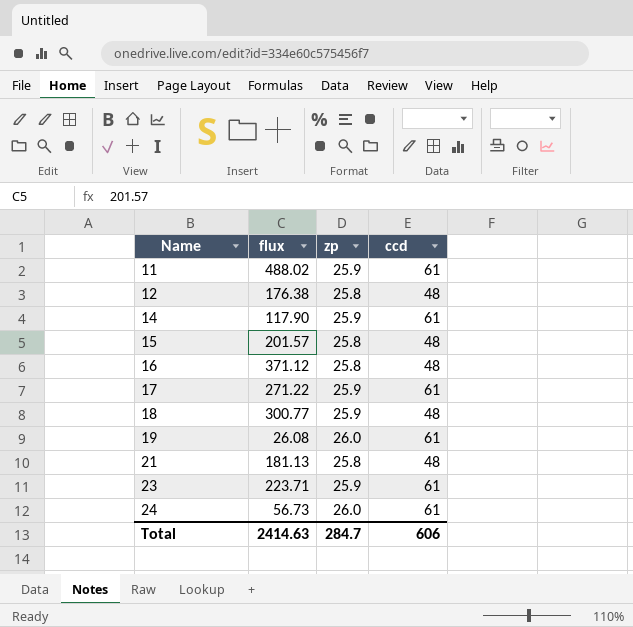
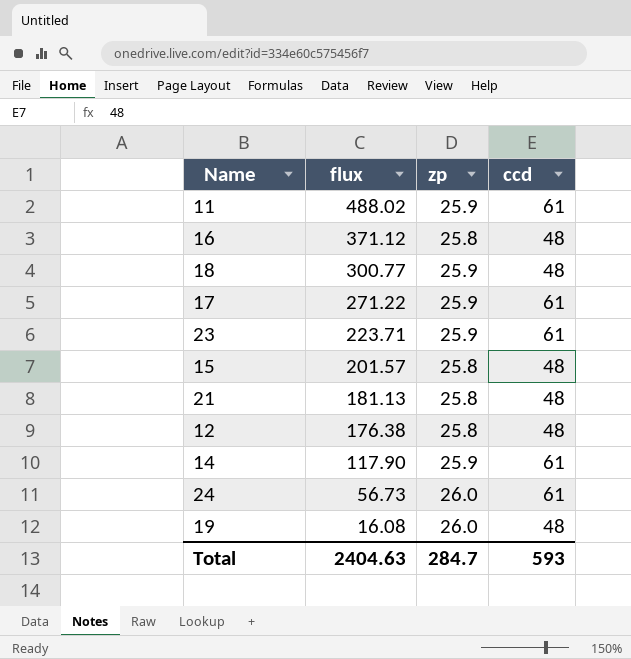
row order: Name ascending -> flux descending
19 | flux: 26.08 -> 16.08
19 | ccd: 61 -> 48
Total | flux: 2414.63 -> 2404.63
Total | ccd: 606 -> 593

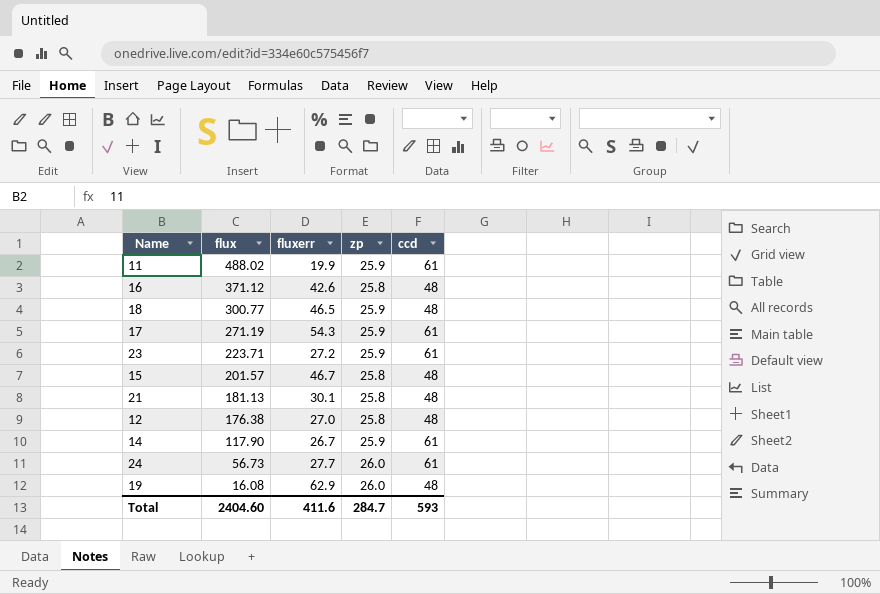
column fluxerr | position: none -> 3
17 | flux: 271.22 -> 271.19
Total | flux: 2404.63 -> 2404.60

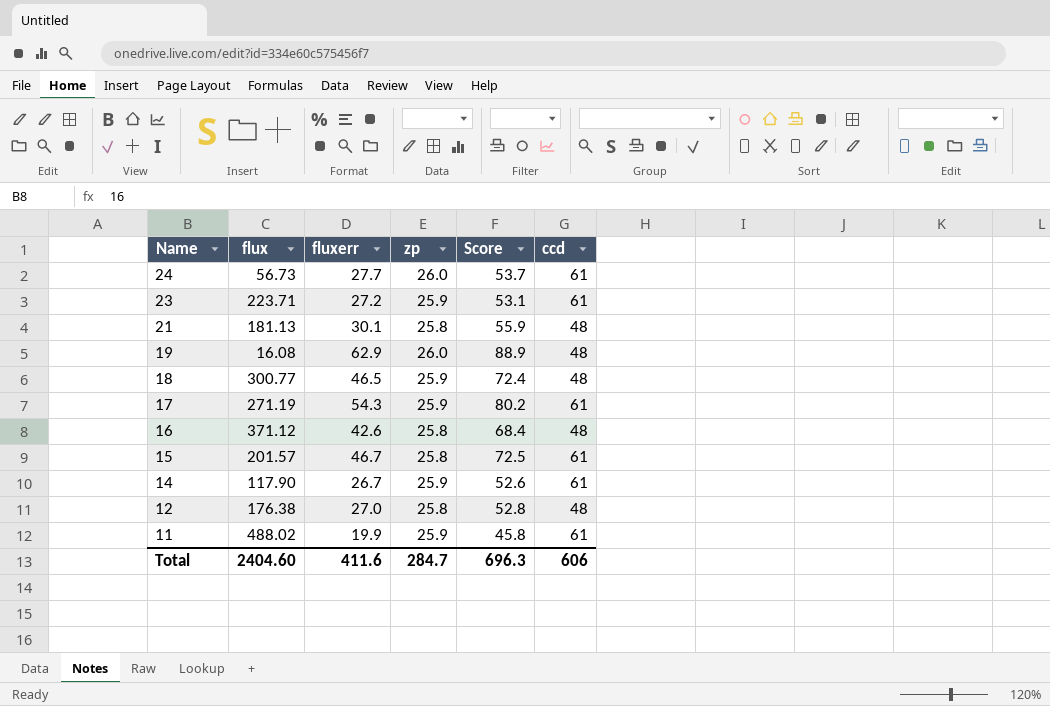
row order: flux descending -> Name descending
column Score | formula: none -> [fluxerr] + [zp]
15 | ccd: 48 -> 61
Total | ccd: 593 -> 606

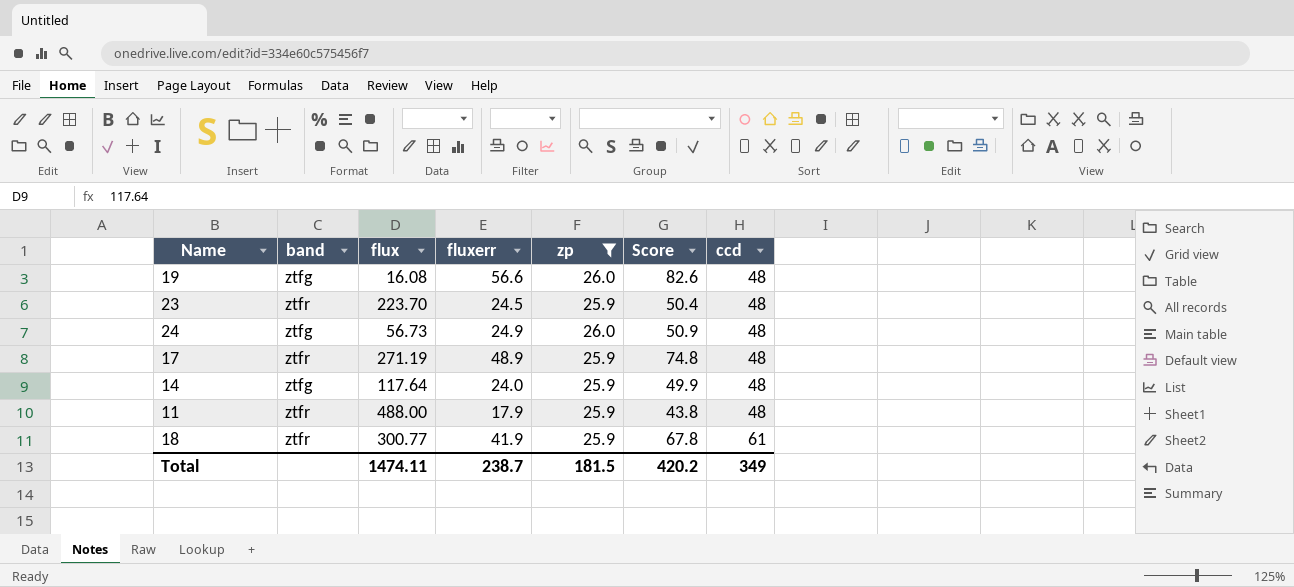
filter: none -> zp != 25.8
row order: Name descending -> ccd ascending
column band | position: none -> 2
19 | fluxerr: 62.9 -> 56.6
19 | Score: 88.9 -> 82.6
23 | flux: 223.71 -> 223.70
23 | fluxerr: 27.2 -> 24.5
23 | Score: 53.1 -> 50.4
23 | ccd: 61 -> 48
24 | fluxerr: 27.7 -> 24.9
24 | Score: 53.7 -> 50.9
24 | ccd: 61 -> 48
17 | fluxerr: 54.3 -> 48.9
17 | Score: 80.2 -> 74.8
17 | ccd: 61 -> 48
14 | flux: 117.90 -> 117.64
14 | fluxerr: 26.7 -> 24.0
14 | Score: 52.6 -> 49.9
14 | ccd: 61 -> 48
11 | flux: 488.02 -> 488.00
11 | fluxerr: 19.9 -> 17.9
11 | Score: 45.8 -> 43.8
11 | ccd: 61 -> 48
18 | fluxerr: 46.5 -> 41.9
18 | Score: 72.4 -> 67.8
18 | ccd: 48 -> 61
Total | flux: 2404.60 -> 1474.11
Total | fluxerr: 411.6 -> 238.7
Total | zp: 284.7 -> 181.5
Total | Score: 696.3 -> 420.2
Total | ccd: 606 -> 349

